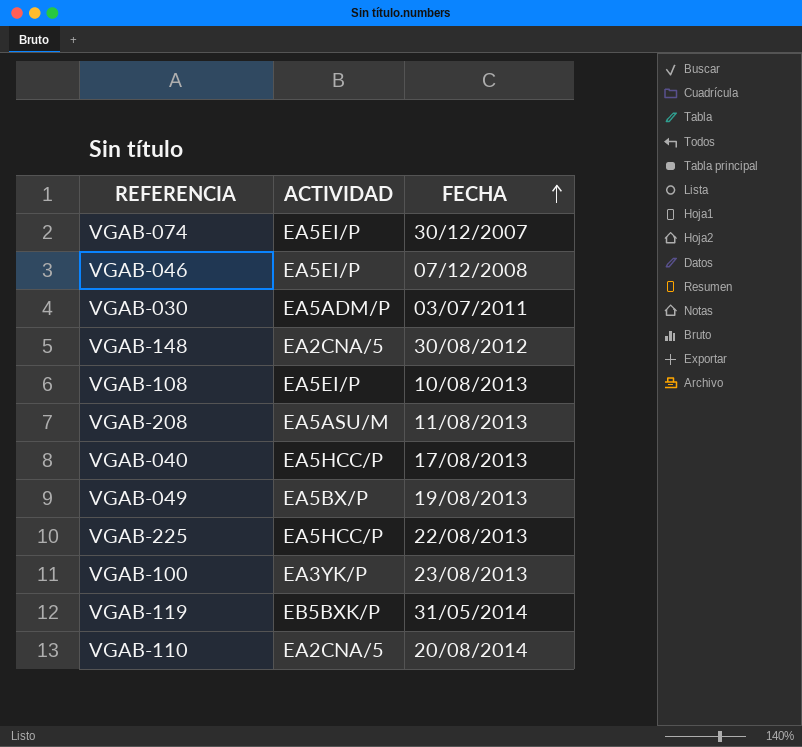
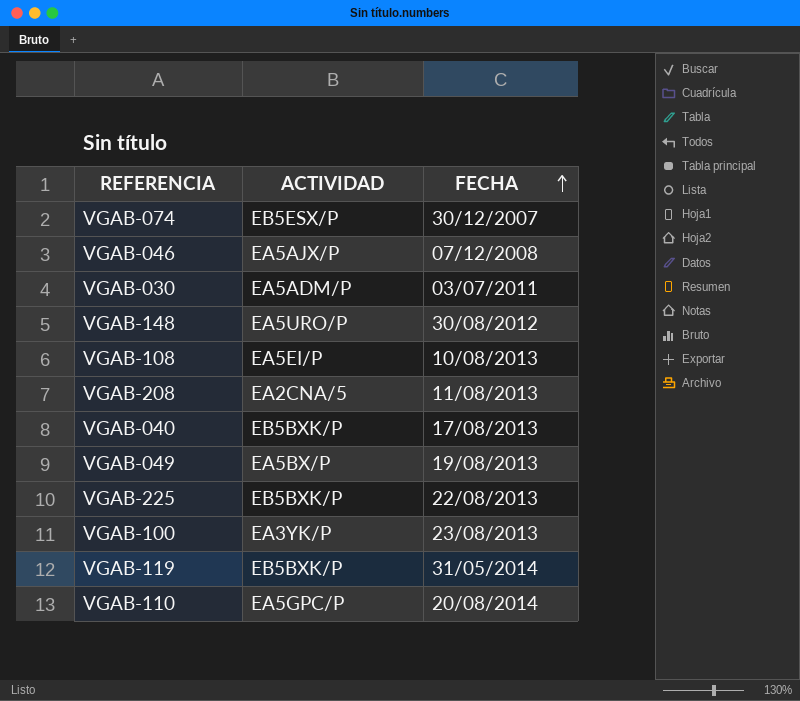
VGAB-074 | ACTIVIDAD: EA5EI/P -> EB5ESX/P
VGAB-046 | ACTIVIDAD: EA5EI/P -> EA5AJX/P
VGAB-148 | ACTIVIDAD: EA2CNA/5 -> EA5URO/P
VGAB-208 | ACTIVIDAD: EA5ASU/M -> EA2CNA/5
VGAB-040 | ACTIVIDAD: EA5HCC/P -> EB5BXK/P
VGAB-225 | ACTIVIDAD: EA5HCC/P -> EB5BXK/P
VGAB-110 | ACTIVIDAD: EA2CNA/5 -> EA5GPC/P

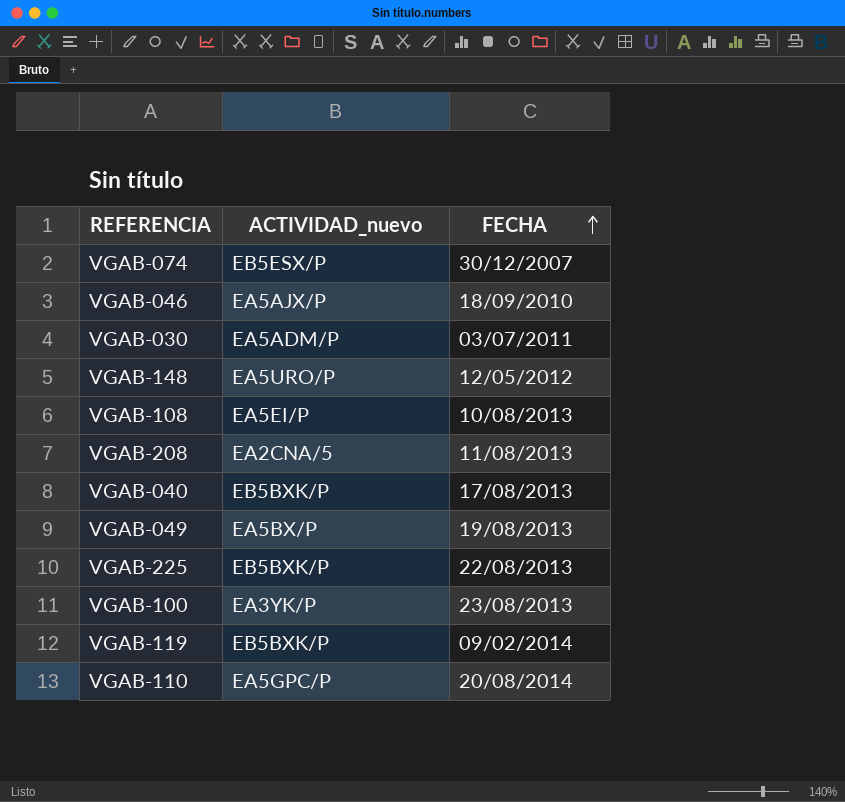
column name: ACTIVIDAD -> ACTIVIDAD_nuevo
VGAB-046 | FECHA: 07/12/2008 -> 18/09/2010
VGAB-148 | FECHA: 30/08/2012 -> 12/05/2012
VGAB-119 | FECHA: 31/05/2014 -> 09/02/2014

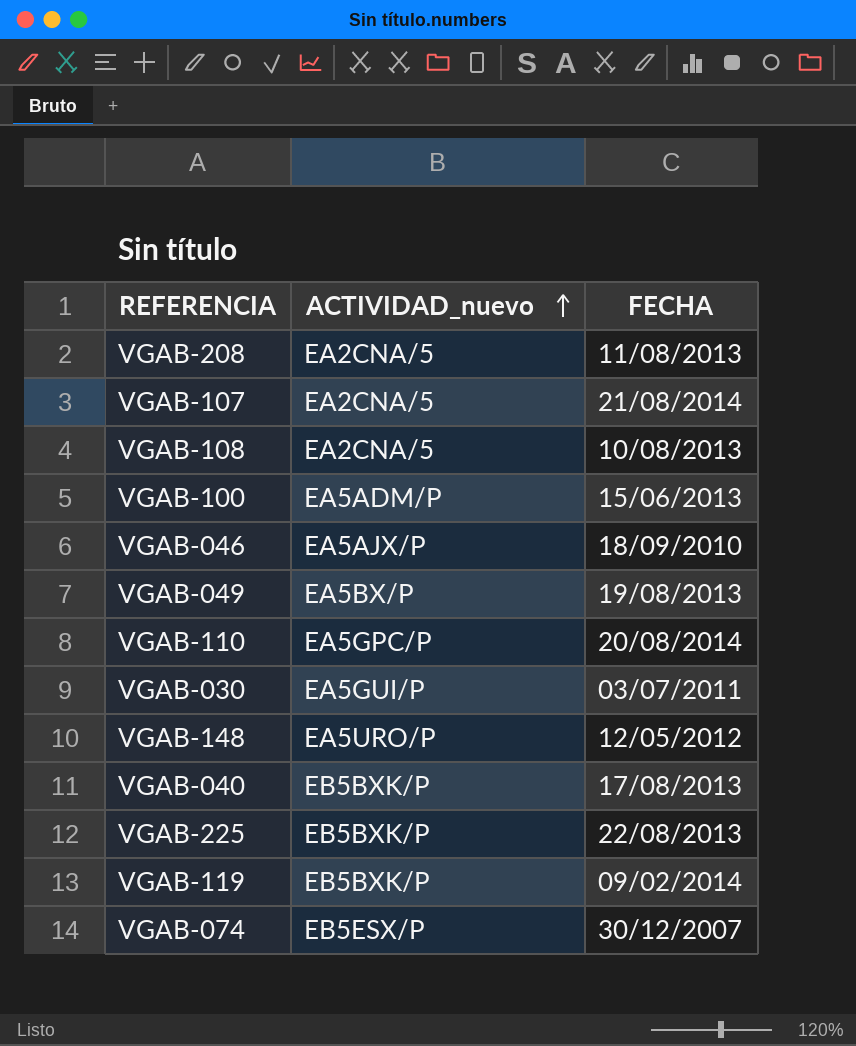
row order: FECHA ascending -> ACTIVIDAD_nuevo ascending
row VGAB-107: none -> EA2CNA/5 | 21/08/2014
VGAB-108 | ACTIVIDAD_nuevo: EA5EI/P -> EA2CNA/5
VGAB-100 | ACTIVIDAD_nuevo: EA3YK/P -> EA5ADM/P
VGAB-100 | FECHA: 23/08/2013 -> 15/06/2013
VGAB-030 | ACTIVIDAD_nuevo: EA5ADM/P -> EA5GUI/P

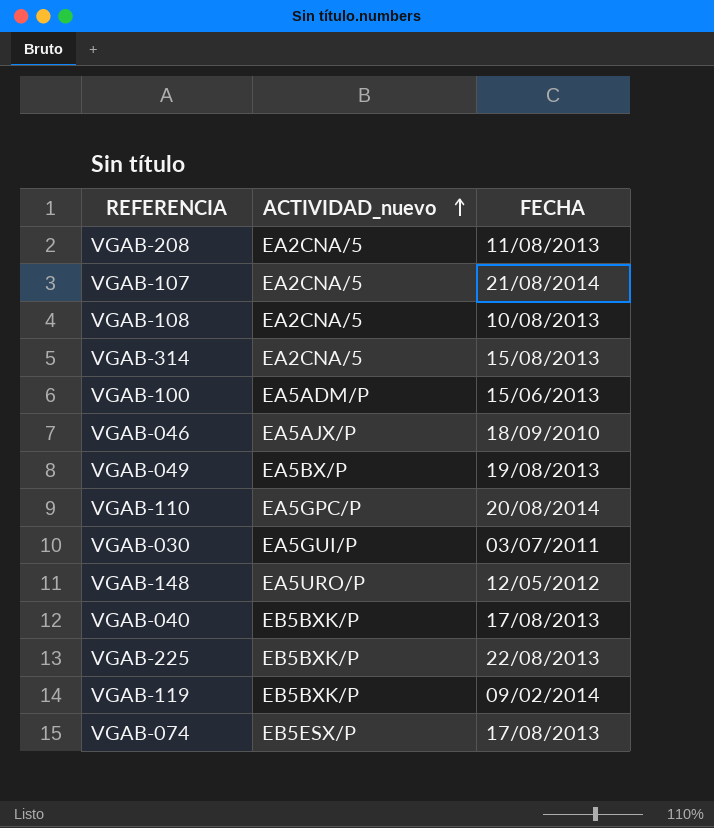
row VGAB-314: none -> EA2CNA/5 | 15/08/2013
VGAB-074 | FECHA: 30/12/2007 -> 17/08/2013

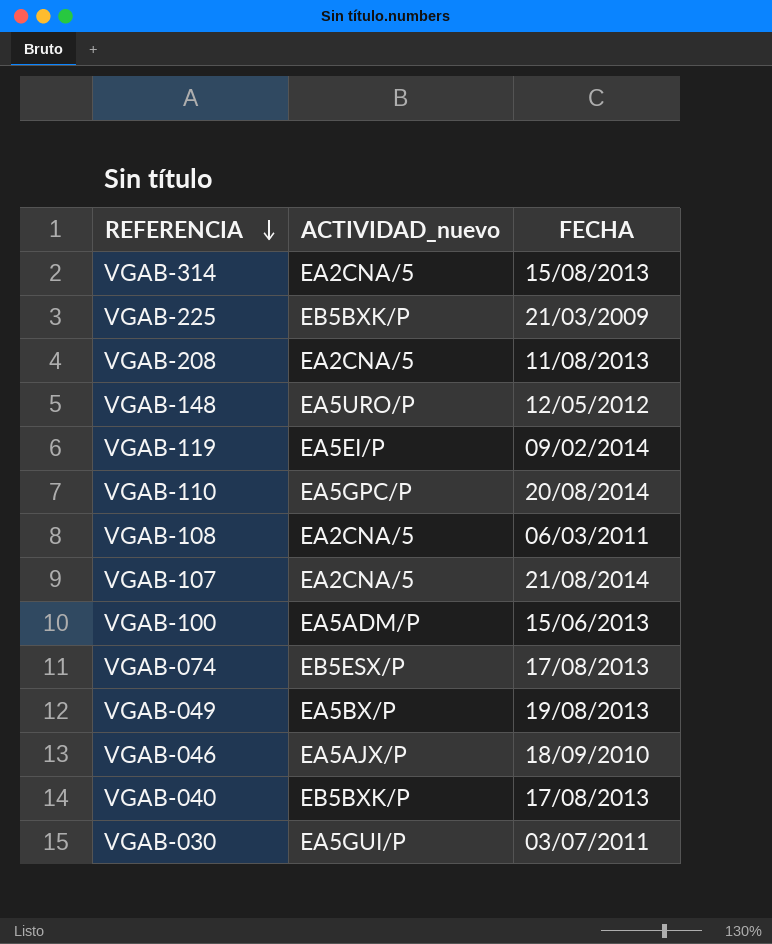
row order: ACTIVIDAD_nuevo ascending -> REFERENCIA descending
VGAB-225 | FECHA: 22/08/2013 -> 21/03/2009
VGAB-119 | ACTIVIDAD_nuevo: EB5BXK/P -> EA5EI/P
VGAB-108 | FECHA: 10/08/2013 -> 06/03/2011

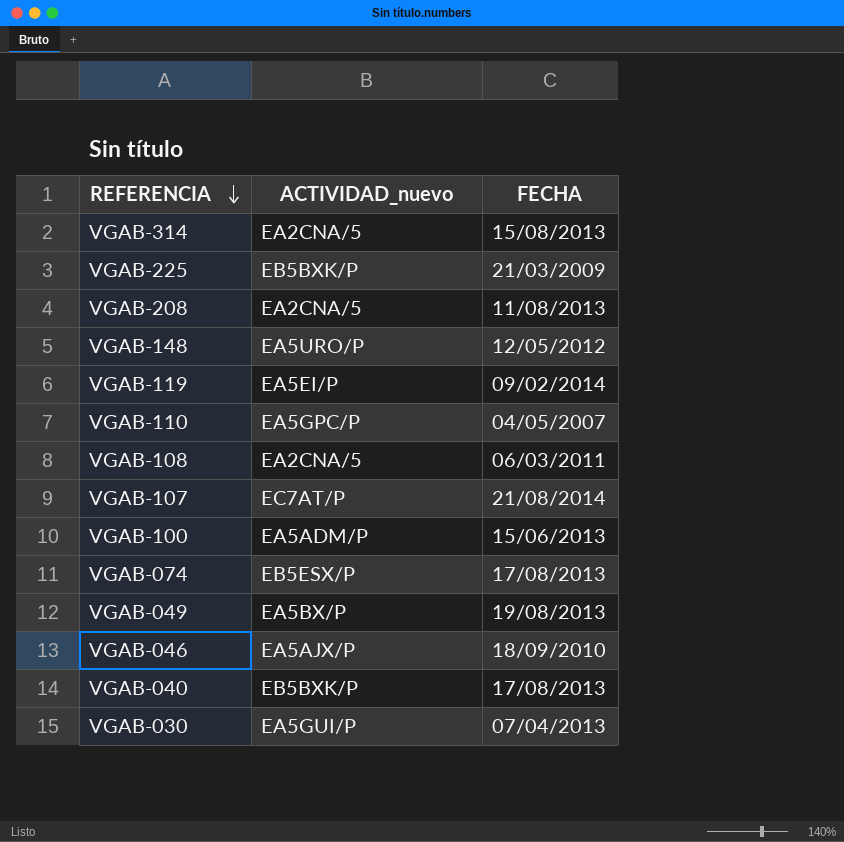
VGAB-110 | FECHA: 20/08/2014 -> 04/05/2007
VGAB-107 | ACTIVIDAD_nuevo: EA2CNA/5 -> EC7AT/P
VGAB-030 | FECHA: 03/07/2011 -> 07/04/2013

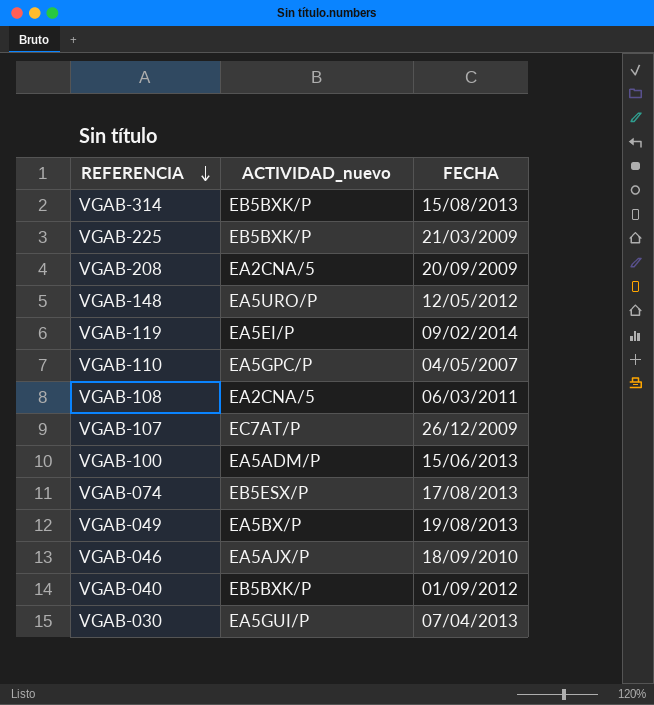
VGAB-314 | ACTIVIDAD_nuevo: EA2CNA/5 -> EB5BXK/P
VGAB-208 | FECHA: 11/08/2013 -> 20/09/2009
VGAB-107 | FECHA: 21/08/2014 -> 26/12/2009
VGAB-040 | FECHA: 17/08/2013 -> 01/09/2012

